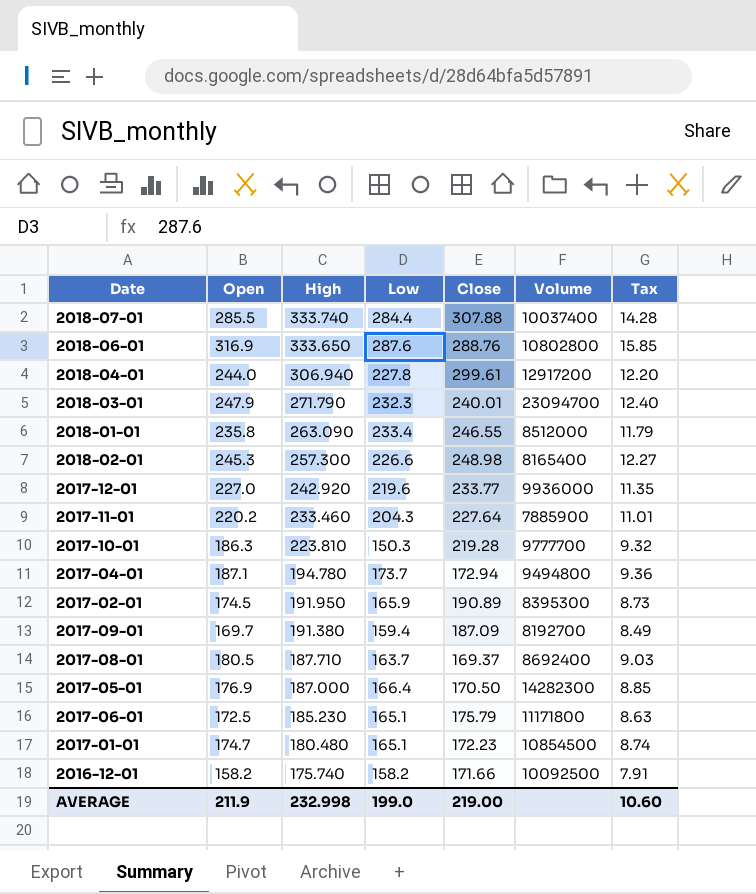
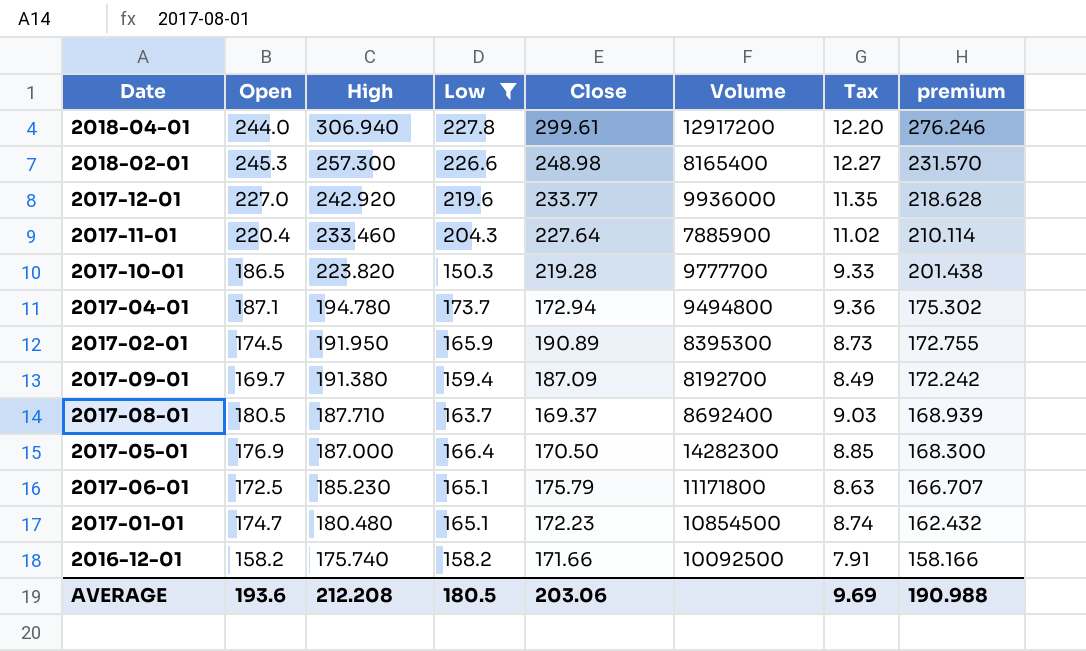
filter: none -> Low <= 227.8
column premium | formula: none -> [High] * 0.9
2017-11-01 | Open: 220.2 -> 220.4
2017-11-01 | Tax: 11.01 -> 11.02
2017-10-01 | Open: 186.3 -> 186.5
2017-10-01 | High: 223.810 -> 223.820
2017-10-01 | Tax: 9.32 -> 9.33
AVERAGE | Open: 211.9 -> 193.6
AVERAGE | High: 232.998 -> 212.208
AVERAGE | Low: 199.0 -> 180.5
AVERAGE | Close: 219.00 -> 203.06
AVERAGE | Tax: 10.60 -> 9.69

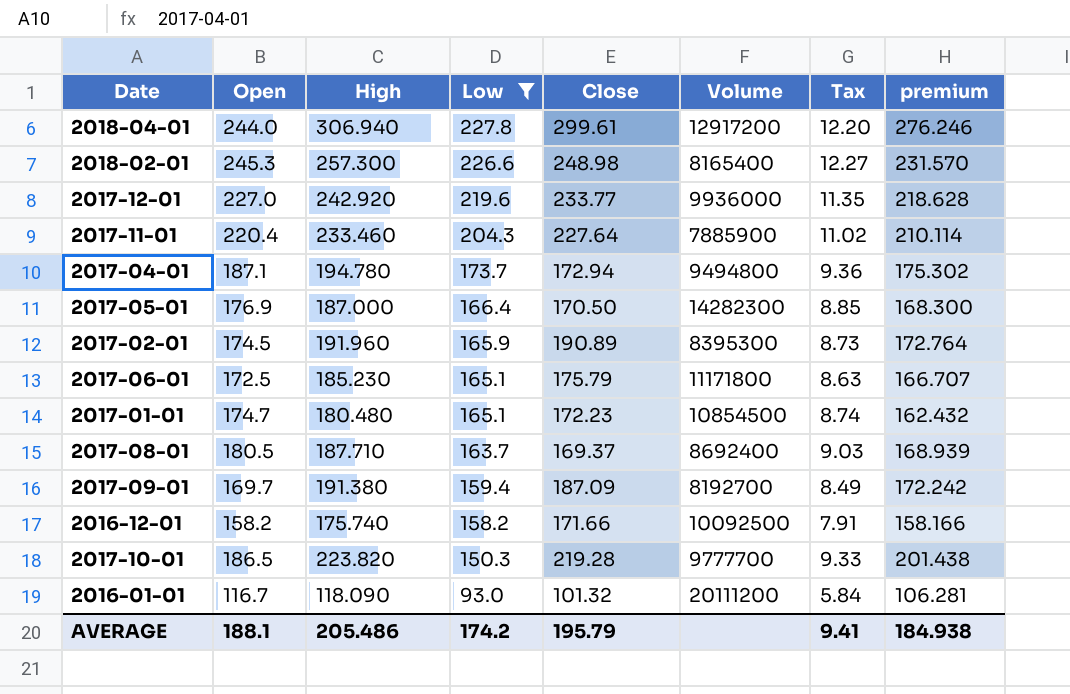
row order: High descending -> Low descending
2017-02-01 | High: 191.950 -> 191.960
2017-02-01 | premium: 172.755 -> 172.764
row 2016-01-01: none -> 116.7 | 118.090 | 93.0 | 101.32 | 20111200 | 5.84 | 106.281
AVERAGE | Open: 193.6 -> 188.1
AVERAGE | High: 212.208 -> 205.486
AVERAGE | Low: 180.5 -> 174.2
AVERAGE | Close: 203.06 -> 195.79
AVERAGE | Tax: 9.69 -> 9.41
AVERAGE | premium: 190.988 -> 184.938

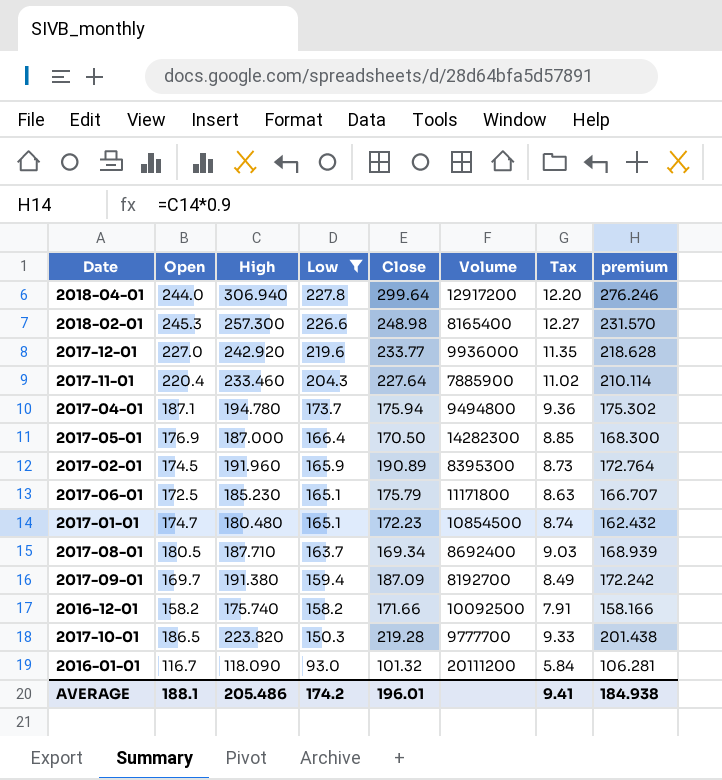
2018-04-01 | Close: 299.61 -> 299.64
2017-04-01 | Close: 172.94 -> 175.94
2017-08-01 | Close: 169.37 -> 169.34
AVERAGE | Close: 195.79 -> 196.01

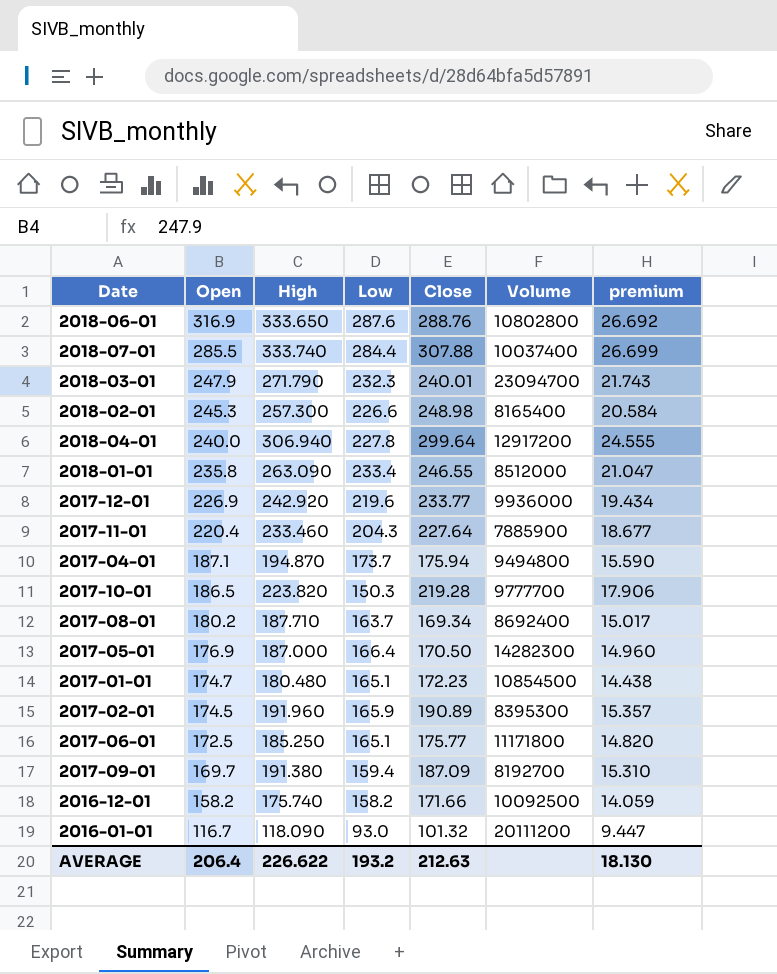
filter: Low <= 227.8 -> none
row order: Low descending -> Open descending
column Tax | formula: [Open] * 0.05 -> none
column premium | formula: [High] * 0.9 -> [High] * 0.08
2018-04-01 | Open: 244.0 -> 240.0
2017-12-01 | Open: 227.0 -> 226.9
2017-04-01 | High: 194.780 -> 194.870
2017-08-01 | Open: 180.5 -> 180.2
2017-06-01 | High: 185.230 -> 185.250
2017-06-01 | Close: 175.79 -> 175.77
AVERAGE | Open: 188.1 -> 206.4
AVERAGE | High: 205.486 -> 226.622
AVERAGE | Low: 174.2 -> 193.2
AVERAGE | Close: 196.01 -> 212.63
AVERAGE | premium: 184.938 -> 18.130

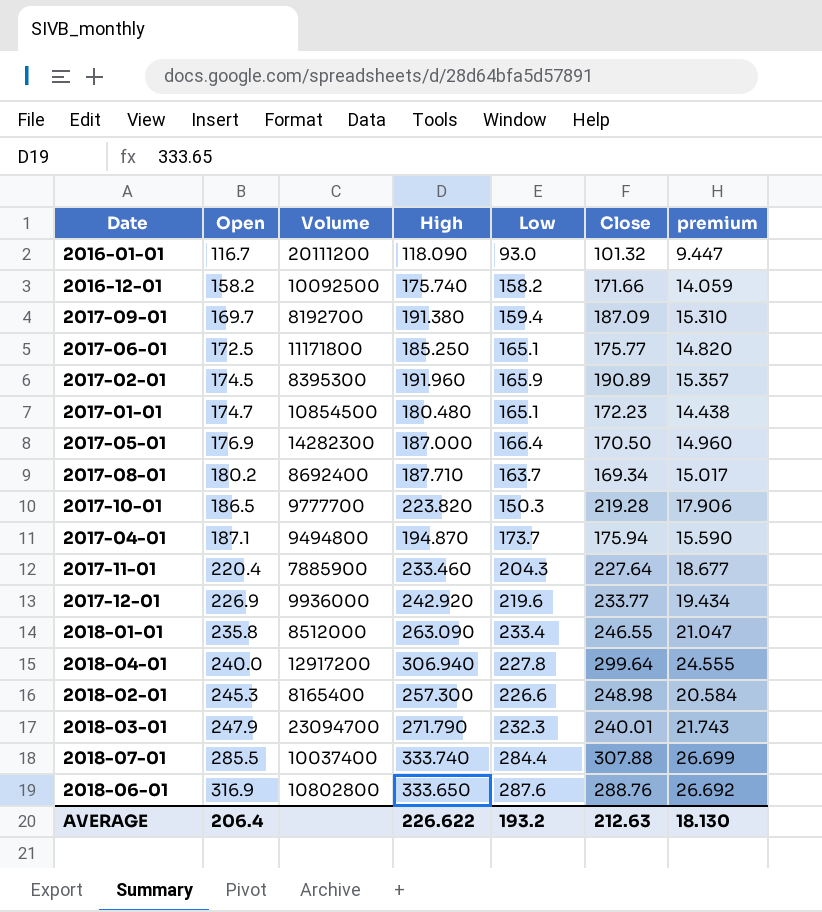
row order: Open descending -> Open ascending
column Volume | position: 6 -> 3

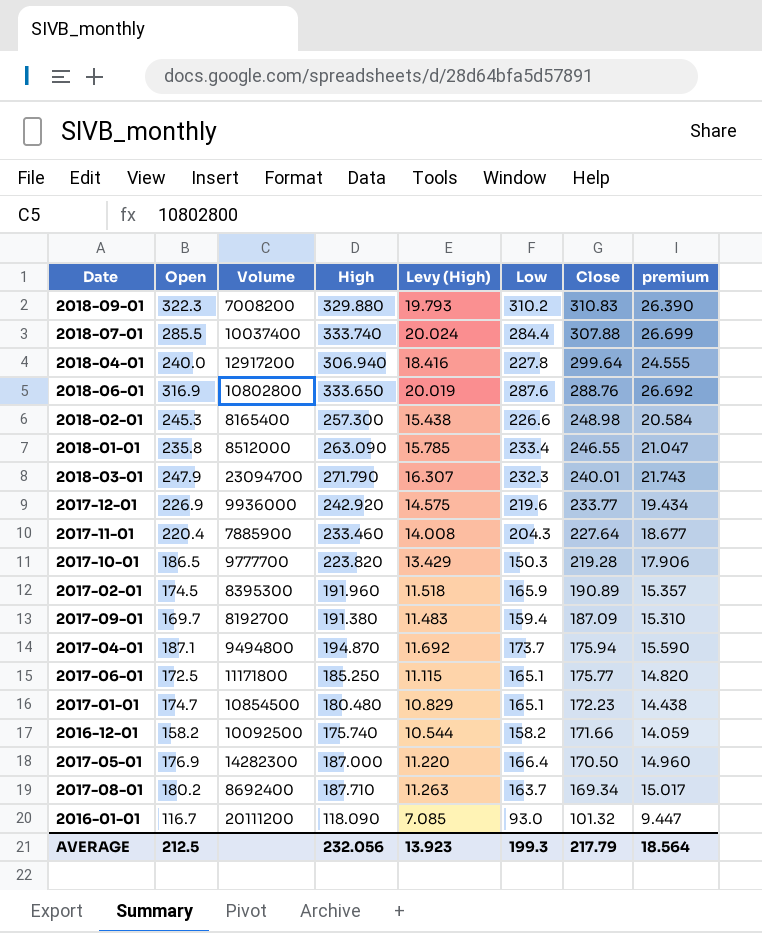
row order: Open ascending -> Close descending
column Levy (High) | formula: none -> [High] * 0.06
row 2018-09-01: none -> 322.3 | 7008200 | 329.880 | 19.793 | 310.2 | 310.83 | 26.390
AVERAGE | Open: 206.4 -> 212.5
AVERAGE | High: 226.622 -> 232.056
AVERAGE | Low: 193.2 -> 199.3
AVERAGE | Close: 212.63 -> 217.79
AVERAGE | premium: 18.130 -> 18.564

